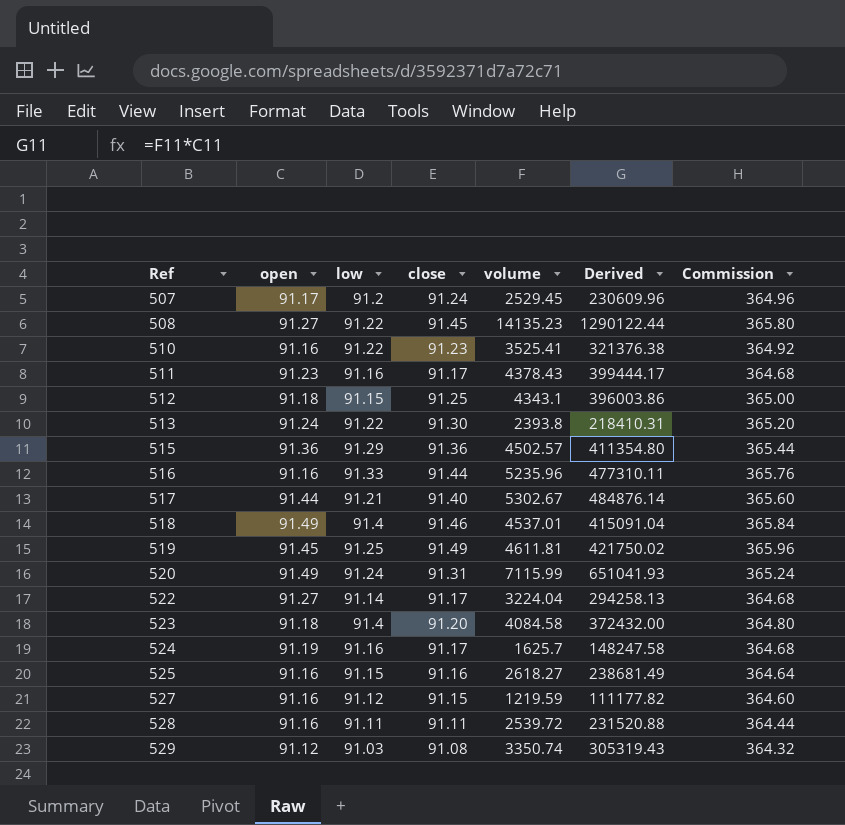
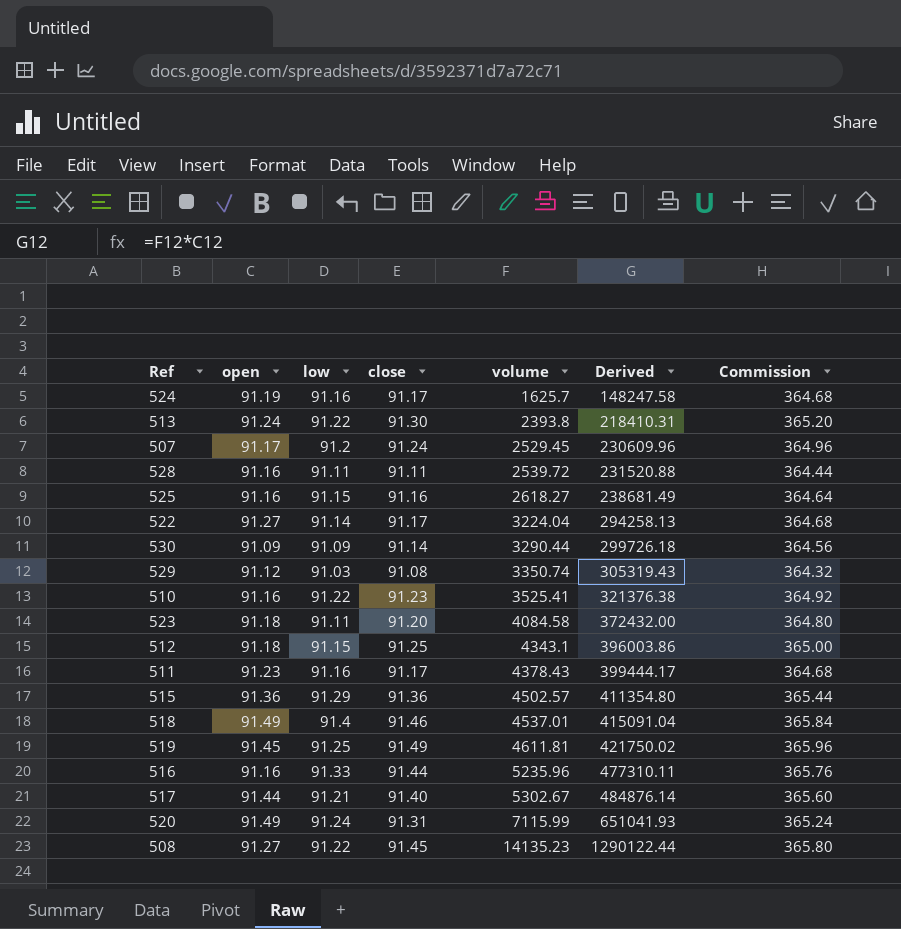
row order: Ref ascending -> volume ascending
row 527: 91.16 | 91.12 | 91.15 | 1219.59 | 111177.82 | 364.60 -> none
row 530: none -> 91.09 | 91.09 | 91.14 | 3290.44 | 299726.18 | 364.56
523 | low: 91.4 -> 91.11

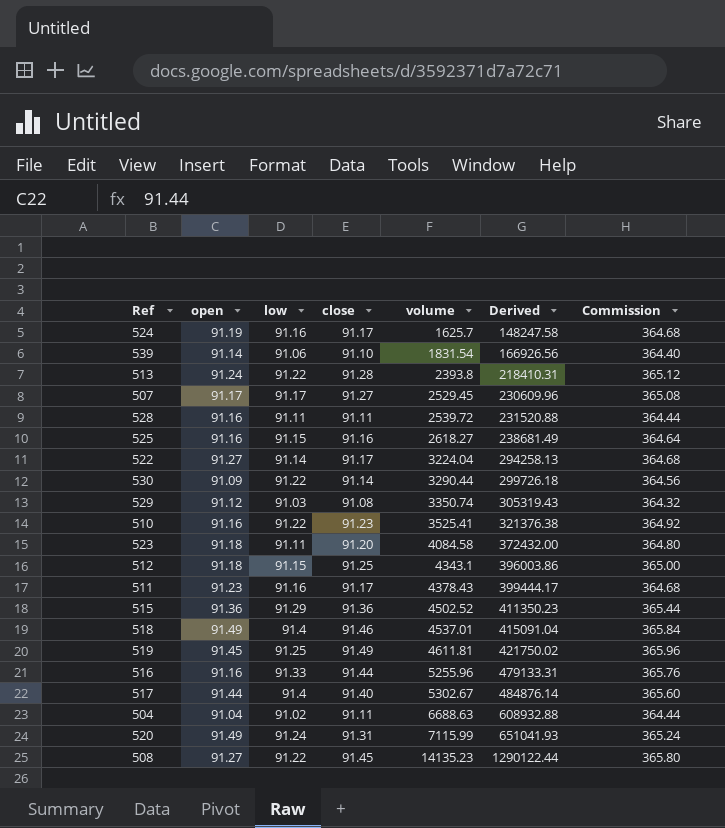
row 539: none -> 91.14 | 91.06 | 91.10 | 1831.54 | 166926.56 | 364.40
513 | close: 91.30 -> 91.28
513 | Commission: 365.20 -> 365.12
507 | low: 91.2 -> 91.17
507 | close: 91.24 -> 91.27
507 | Commission: 364.96 -> 365.08
530 | low: 91.09 -> 91.22
515 | volume: 4502.57 -> 4502.52
515 | Derived: 411354.80 -> 411350.23
516 | volume: 5235.96 -> 5255.96
516 | Derived: 477310.11 -> 479133.31
517 | low: 91.21 -> 91.4
row 504: none -> 91.04 | 91.02 | 91.11 | 6688.63 | 608932.88 | 364.44

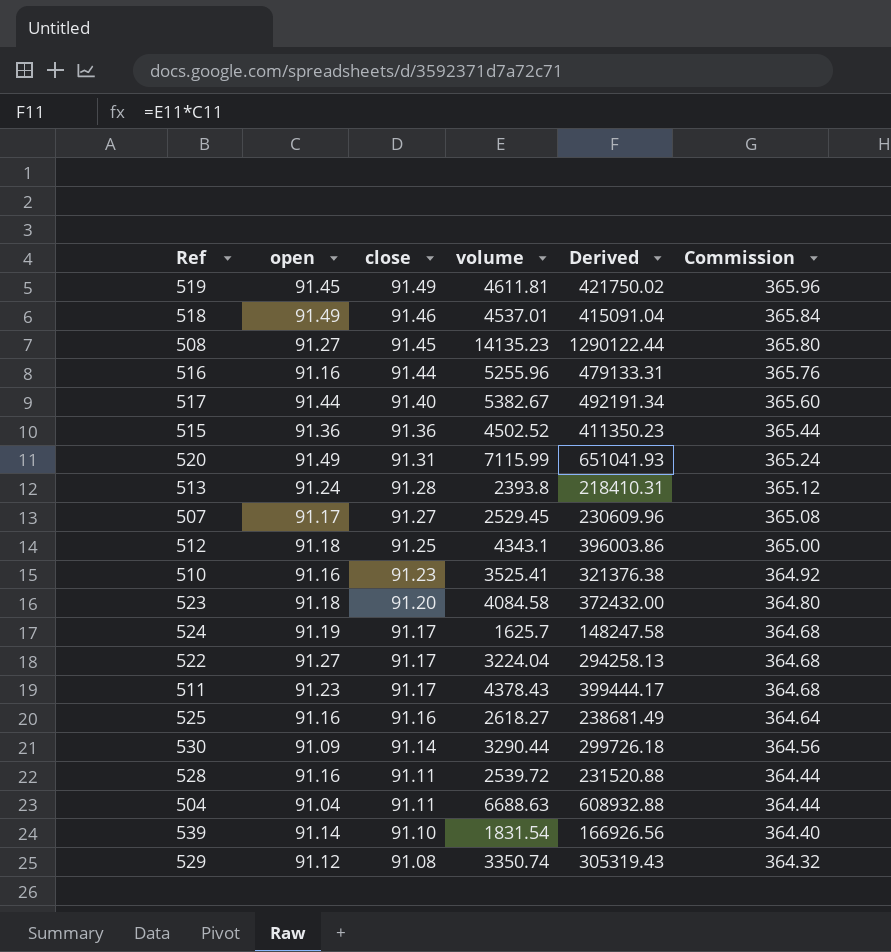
row order: volume ascending -> close descending
column low | position: 3 -> none
517 | volume: 5302.67 -> 5382.67
517 | Derived: 484876.14 -> 492191.34

